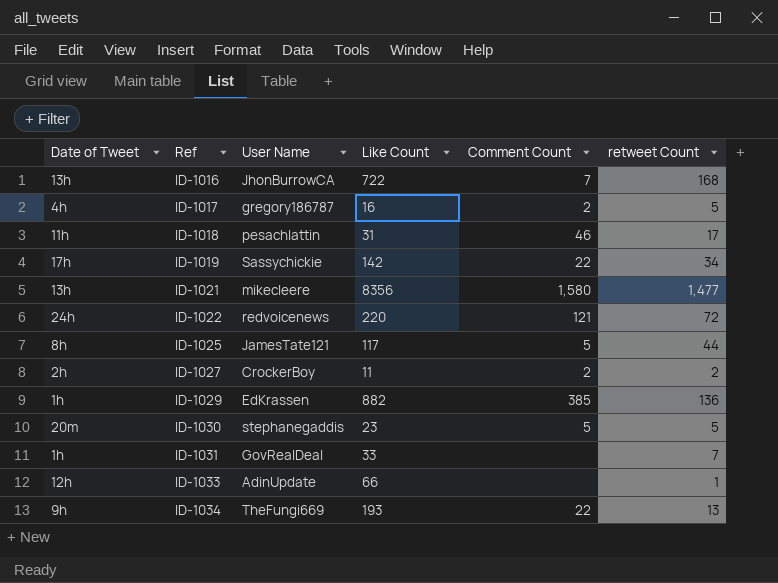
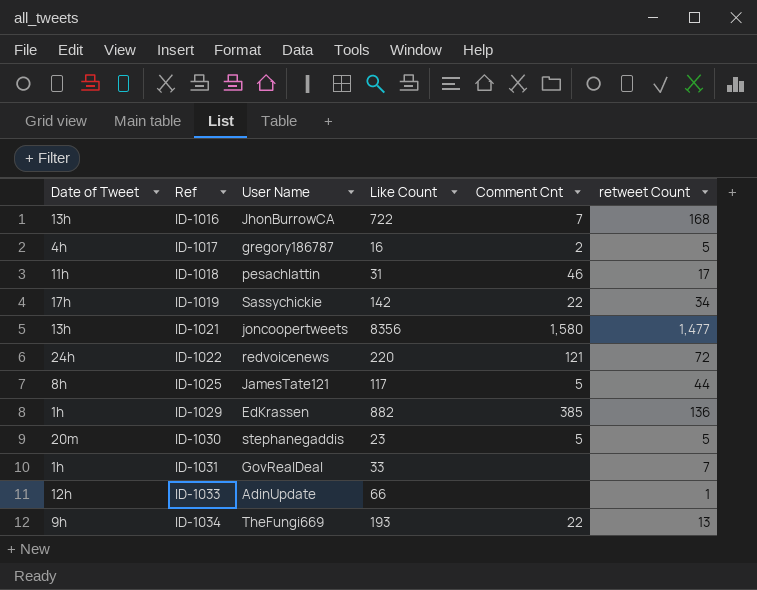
column name: Comment Count -> Comment Cnt
row ID-1027: 2h | CrockerBoy | 11 | 2 | 2 -> none
ID-1021 | User Name: mikecleere -> joncoopertweets

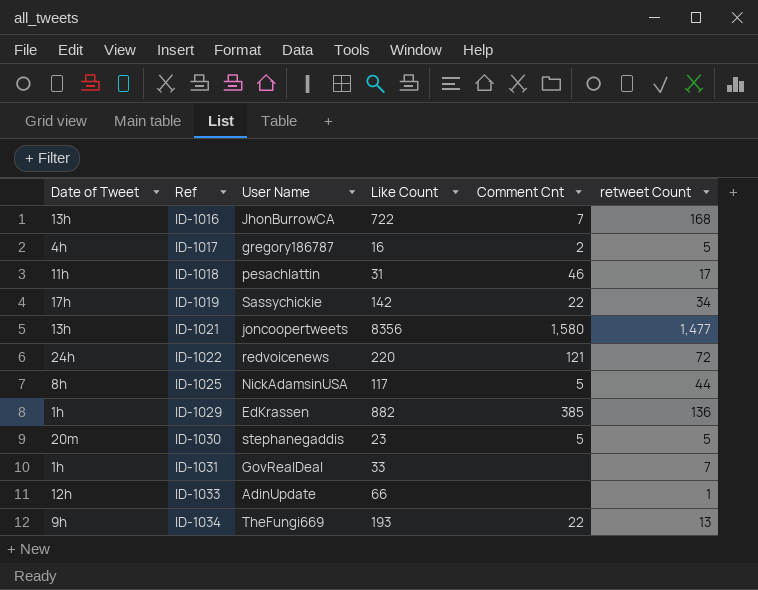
ID-1025 | User Name: JamesTate121 -> NickAdamsinUSA

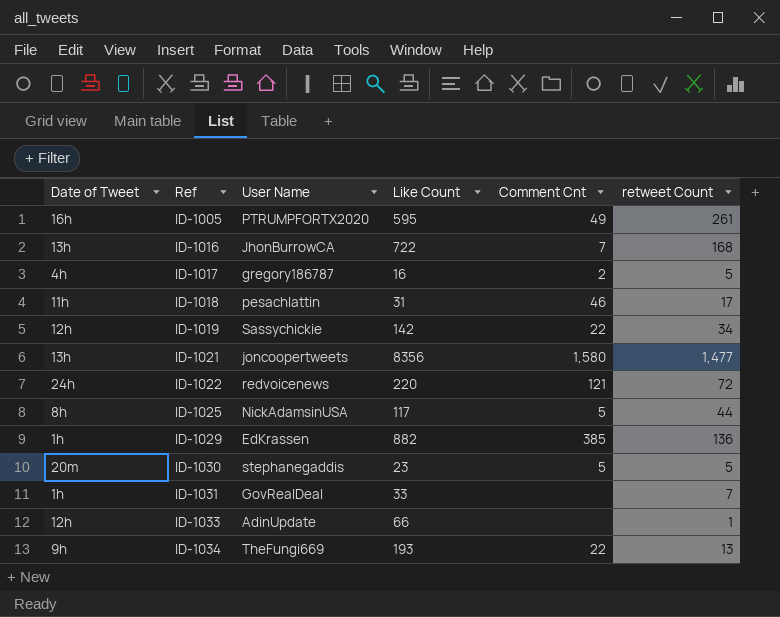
row ID-1005: none -> 16h | PTRUMPFORTX2020 | 595 | 49 | 261
ID-1019 | Date of Tweet: 17h -> 12h

